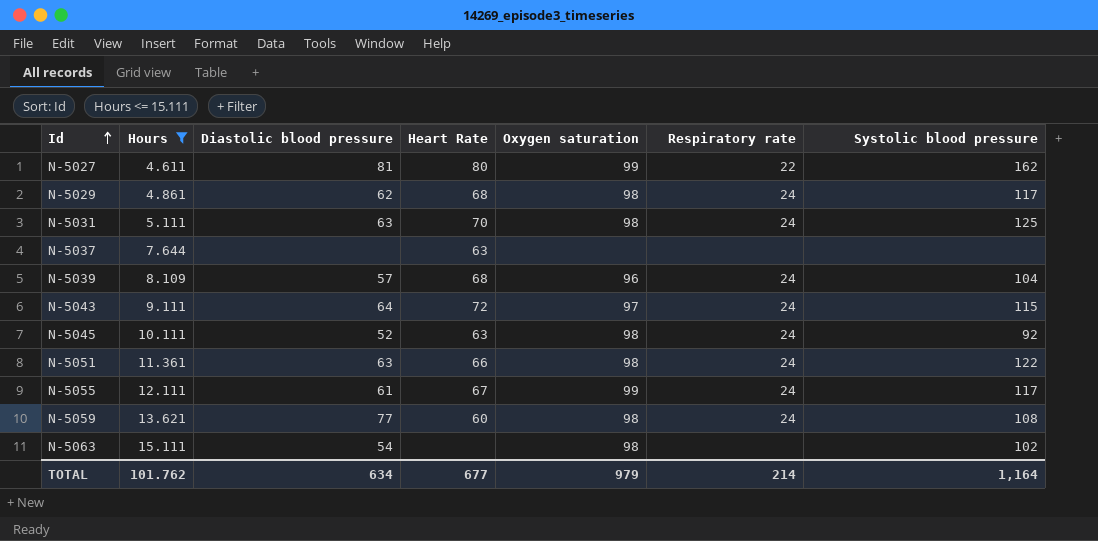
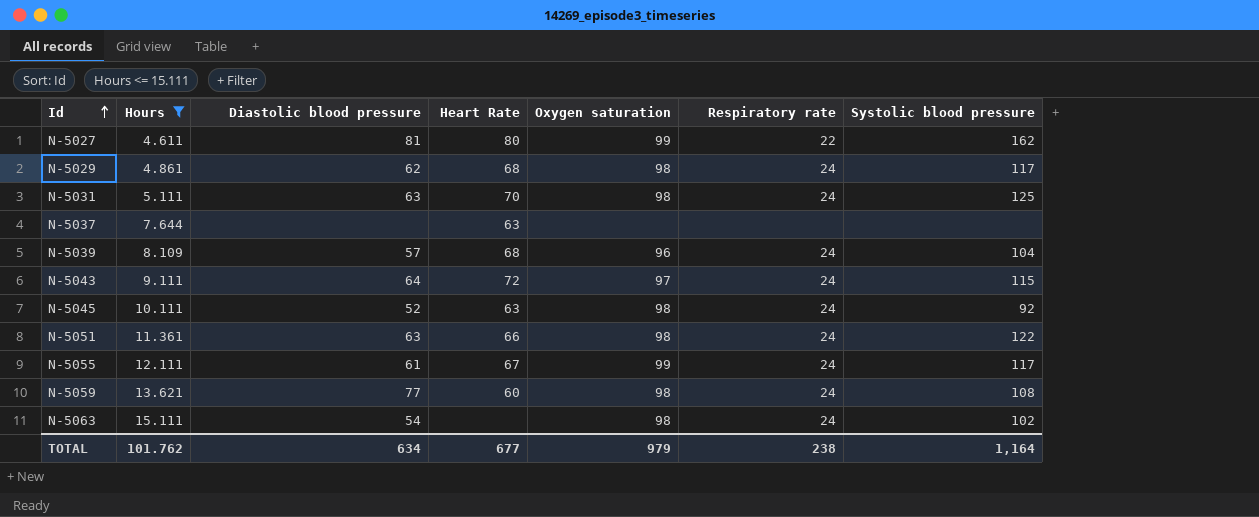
N-5063 | Respiratory rate: none -> 24
TOTAL | Respiratory rate: 214 -> 238

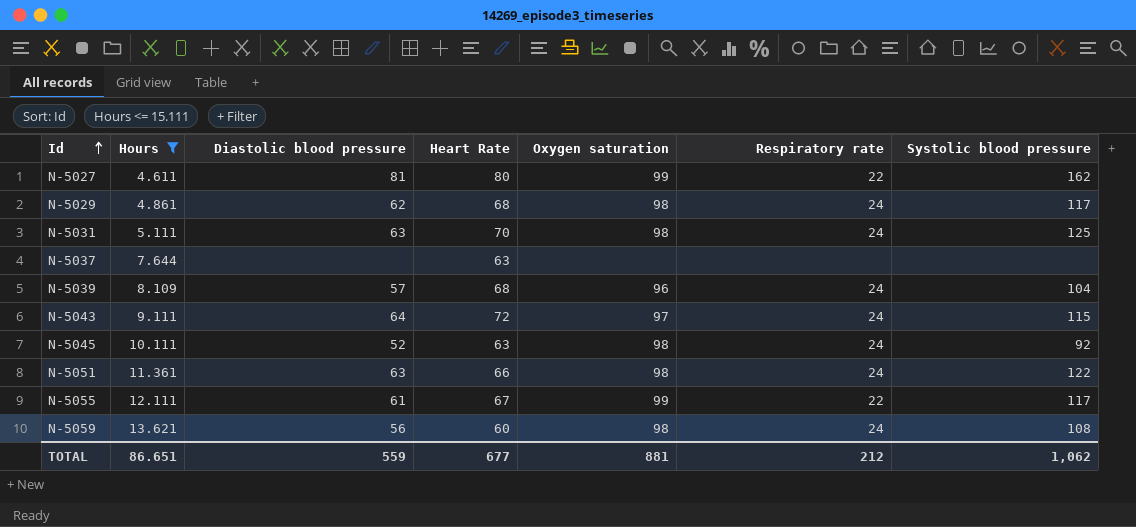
row N-5063: 15.111 | 54 | none | 98 | 24 | 102 -> none
N-5055 | Respiratory rate: 24 -> 22
N-5059 | Diastolic blood pressure: 77 -> 56
TOTAL | Hours: 101.762 -> 86.651
TOTAL | Diastolic blood pressure: 634 -> 559
TOTAL | Oxygen saturation: 979 -> 881
TOTAL | Respiratory rate: 238 -> 212
TOTAL | Systolic blood pressure: 1,164 -> 1,062

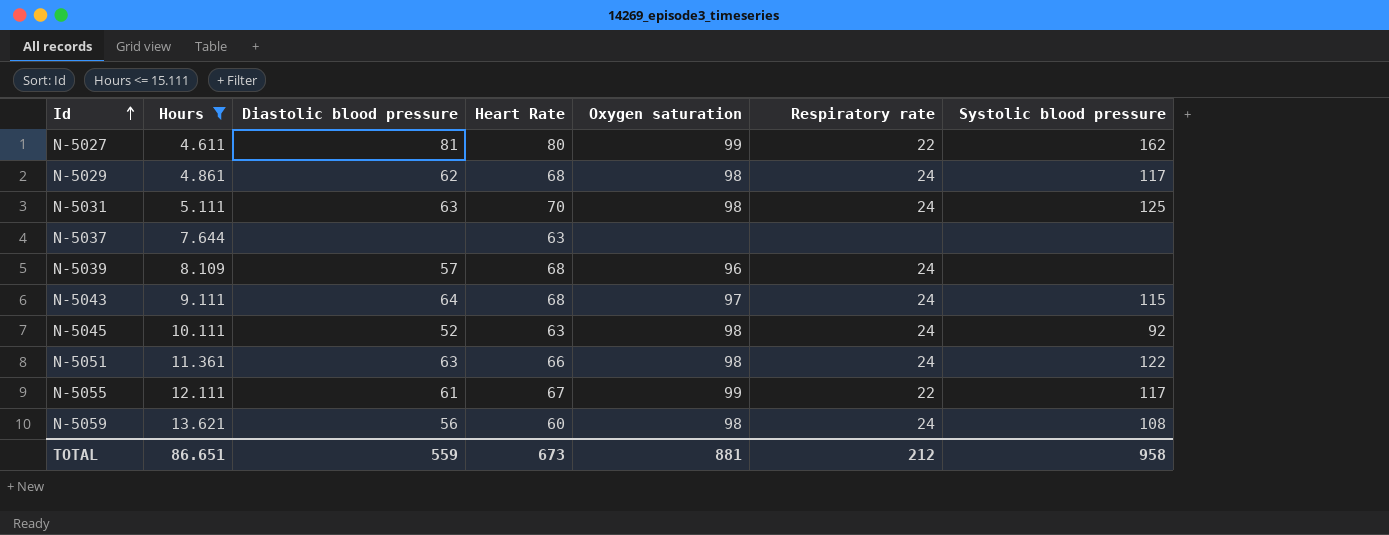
N-5039 | Systolic blood pressure: 104 -> none
N-5043 | Heart Rate: 72 -> 68
TOTAL | Heart Rate: 677 -> 673
TOTAL | Systolic blood pressure: 1,062 -> 958

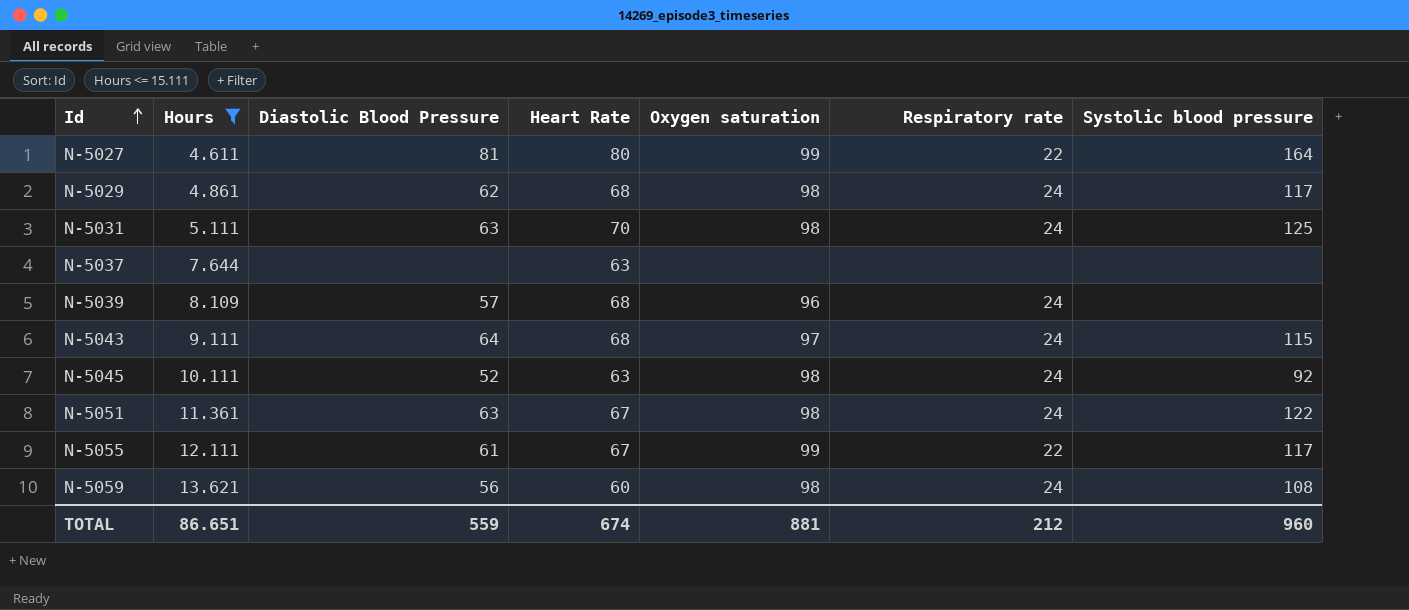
column name: Diastolic blood pressure -> Diastolic Blood Pressure
N-5027 | Systolic blood pressure: 162 -> 164
N-5051 | Heart Rate: 66 -> 67
TOTAL | Heart Rate: 673 -> 674
TOTAL | Systolic blood pressure: 958 -> 960

